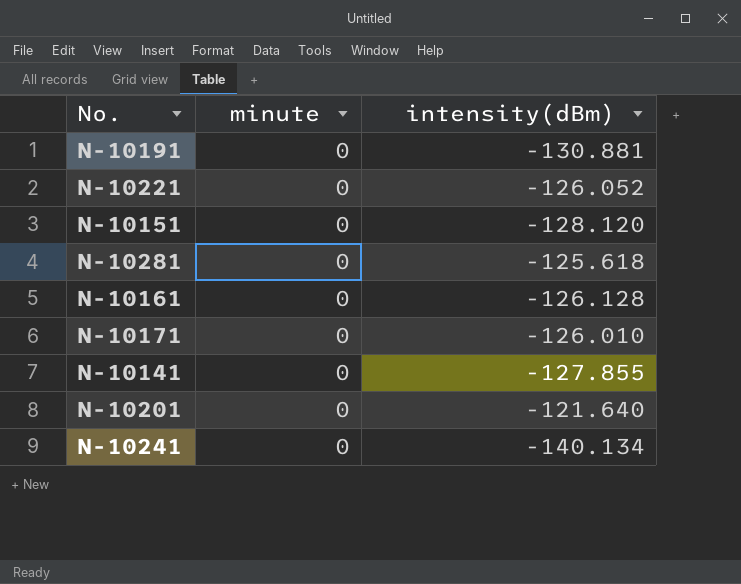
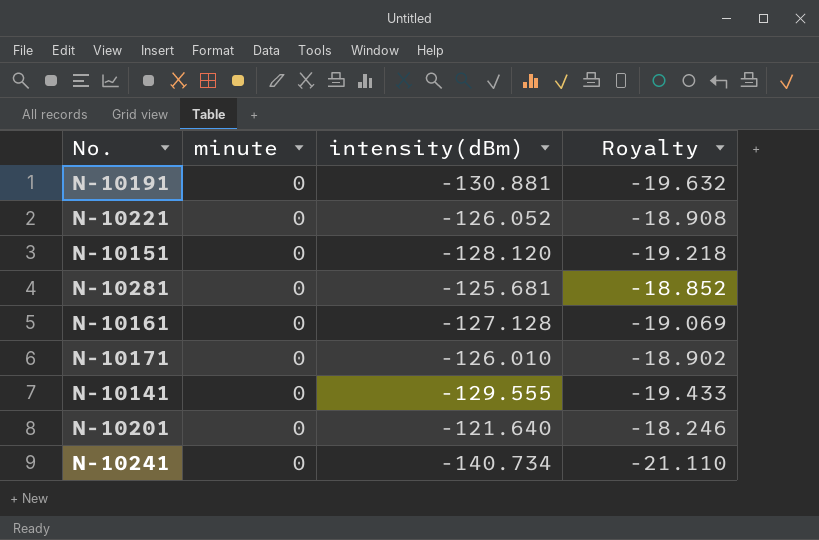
column Royalty | formula: none -> [intensity(dBm)] * 0.15
N-10281 | intensity(dBm): -125.618 -> -125.681
N-10161 | intensity(dBm): -126.128 -> -127.128
N-10141 | intensity(dBm): -127.855 -> -129.555
N-10241 | intensity(dBm): -140.134 -> -140.734

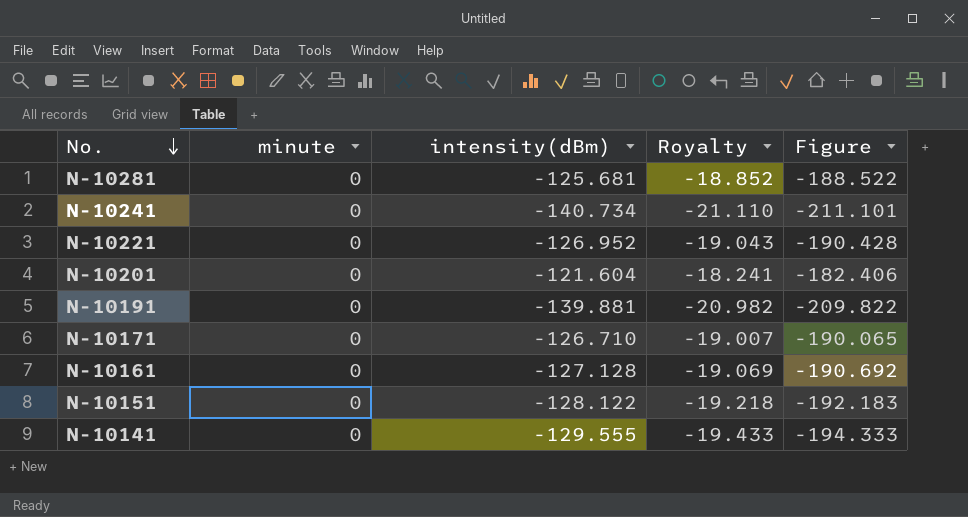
row order: none -> No. descending
column Figure | formula: none -> [intensity(dBm)] * 1.5
N-10221 | intensity(dBm): -126.052 -> -126.952
N-10221 | Royalty: -18.908 -> -19.043
N-10201 | intensity(dBm): -121.640 -> -121.604
N-10201 | Royalty: -18.246 -> -18.241
N-10191 | intensity(dBm): -130.881 -> -139.881
N-10191 | Royalty: -19.632 -> -20.982
N-10171 | intensity(dBm): -126.010 -> -126.710
N-10171 | Royalty: -18.902 -> -19.007
N-10151 | intensity(dBm): -128.120 -> -128.122

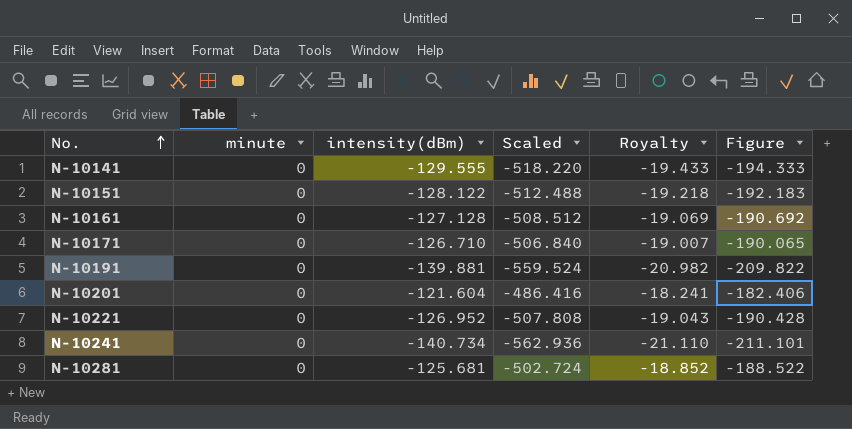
row order: No. descending -> No. ascending
column Scaled | formula: none -> [intensity(dBm)] * 4

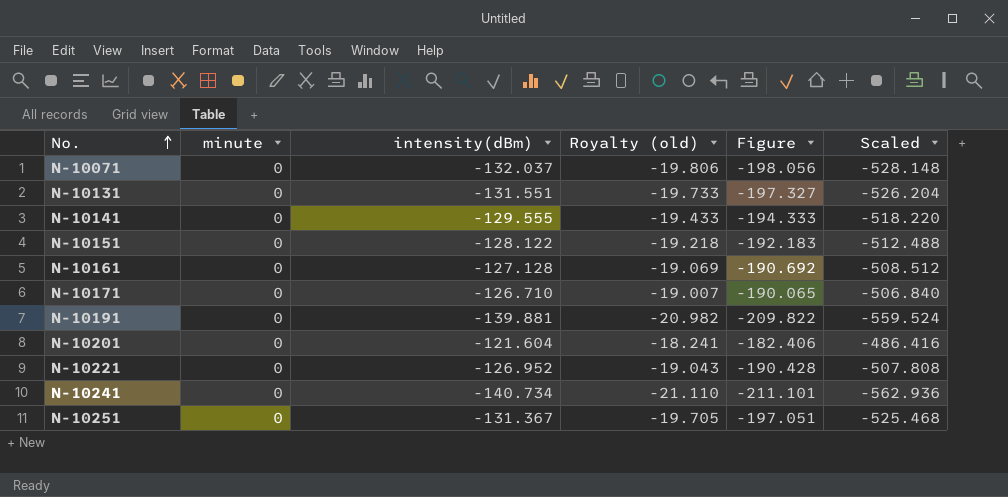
column name: Royalty -> Royalty (old)
column Scaled | position: 4 -> 6
row N-10281: 0 | -125.681 | -502.724 | -18.852 | -188.522 -> none
row N-10071: none -> 0 | -132.037 | -19.806 | -198.056 | -528.148
row N-10131: none -> 0 | -131.551 | -19.733 | -197.327 | -526.204
row N-10251: none -> 0 | -131.367 | -19.705 | -197.051 | -525.468

